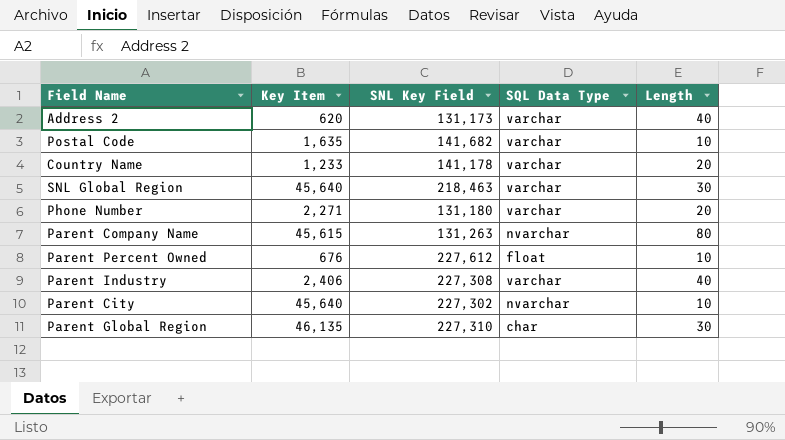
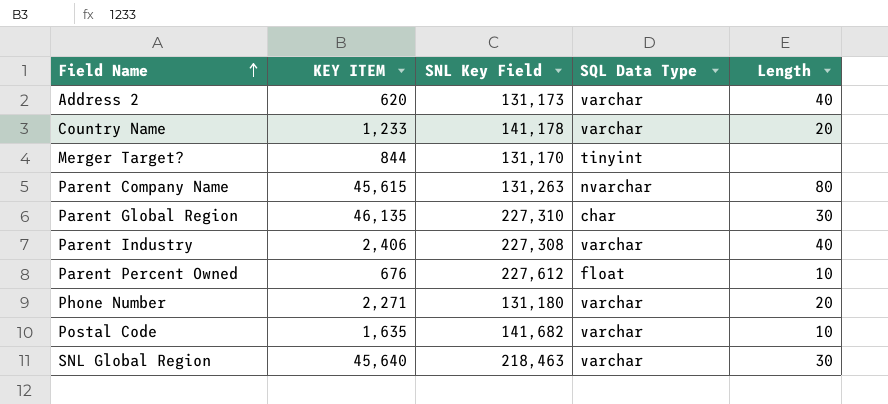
row order: none -> Field Name ascending
column name: Key Item -> KEY ITEM
row Parent City: 45,640 | 227,302 | nvarchar | 10 -> none
row Merger Target?: none -> 844 | 131,170 | tinyint | none

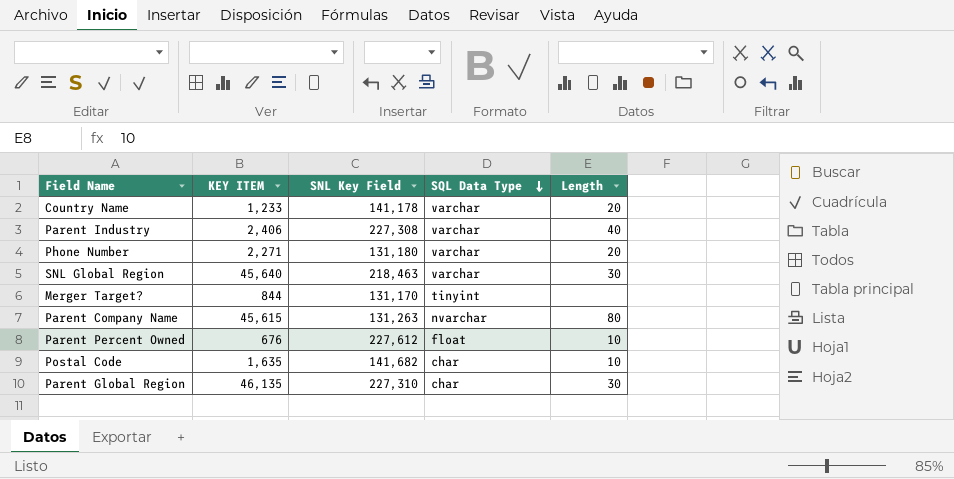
row order: Field Name ascending -> SQL Data Type descending
row Address 2: 620 | 131,173 | varchar | 40 -> none
Postal Code | SQL Data Type: varchar -> char

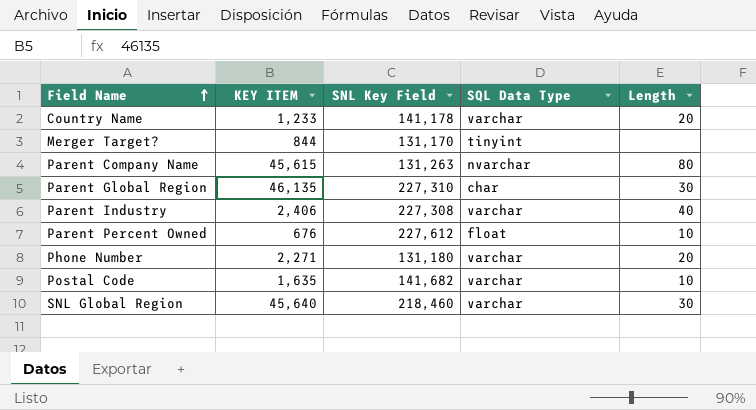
row order: SQL Data Type descending -> Field Name ascending
Postal Code | SQL Data Type: char -> varchar
SNL Global Region | SNL Key Field: 218,463 -> 218,460

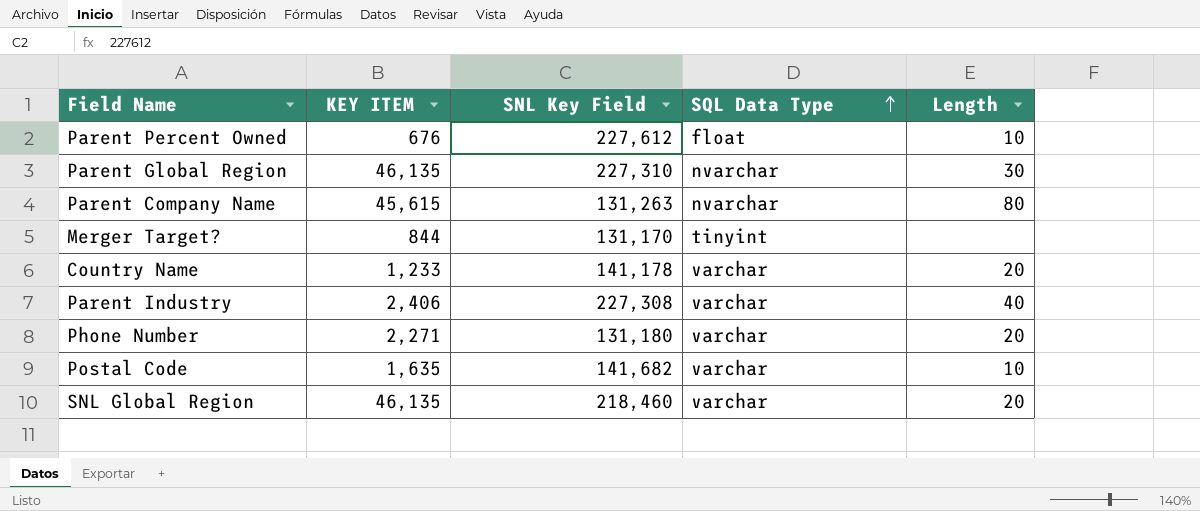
row order: Field Name ascending -> SQL Data Type ascending
Parent Global Region | SQL Data Type: char -> nvarchar
SNL Global Region | KEY ITEM: 45,640 -> 46,135
SNL Global Region | Length: 30 -> 20

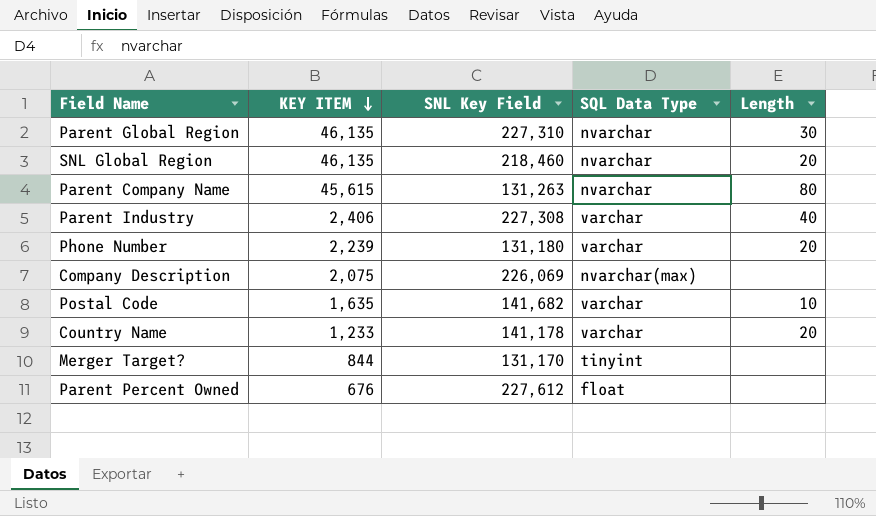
row order: SQL Data Type ascending -> KEY ITEM descending
SNL Global Region | SQL Data Type: varchar -> nvarchar
Phone Number | KEY ITEM: 2,271 -> 2,239
row Company Description: none -> 2,075 | 226,069 | nvarchar(max) | none
Parent Percent Owned | Length: 10 -> none

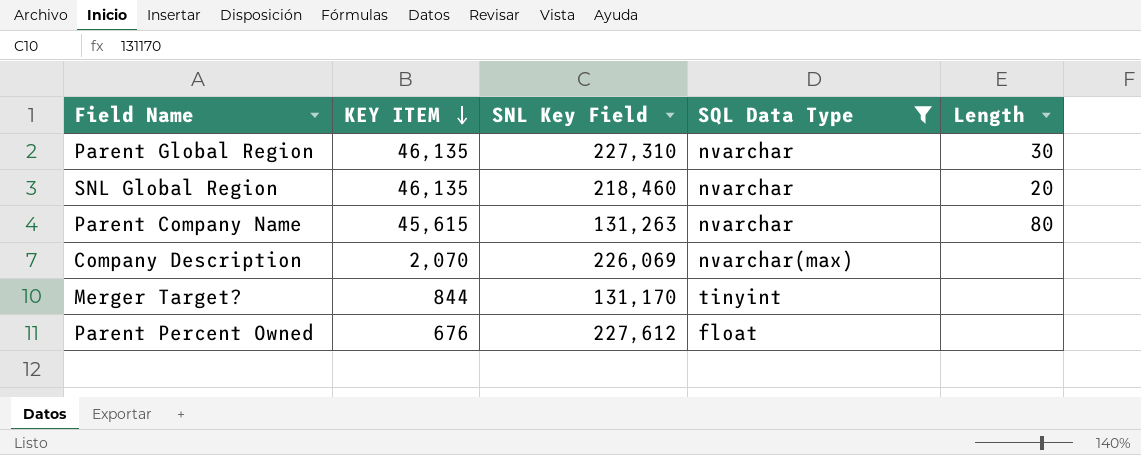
filter: none -> SQL Data Type != varchar
Company Description | KEY ITEM: 2,075 -> 2,070

